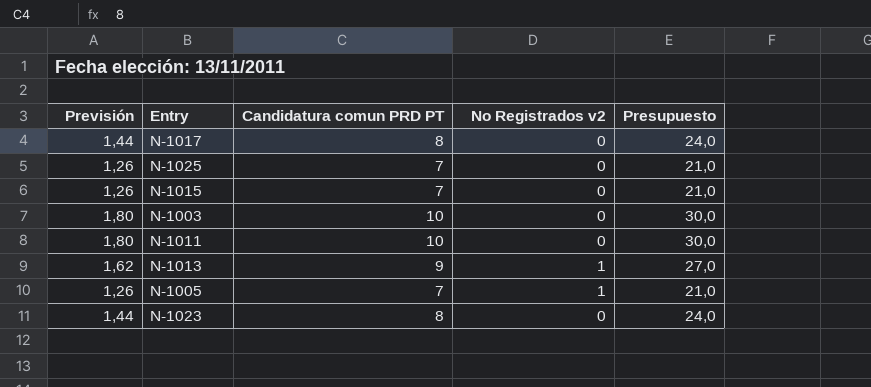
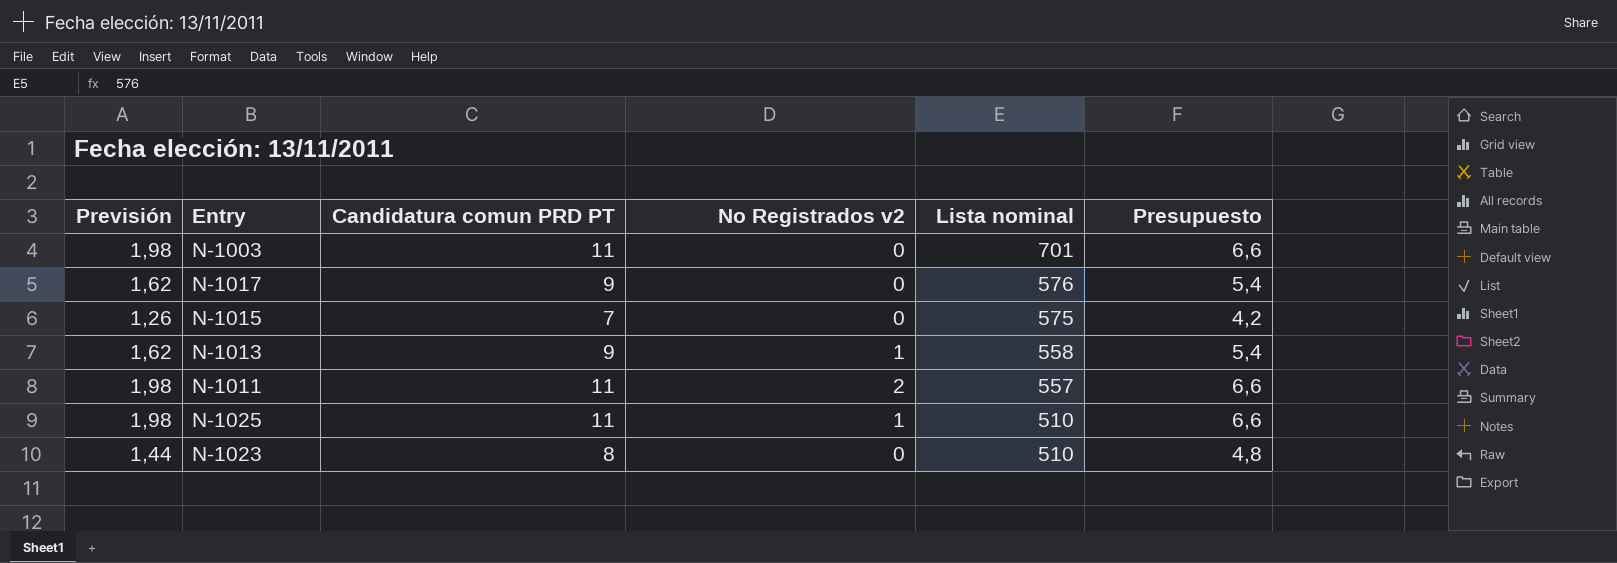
row order: none -> Lista nominal descending
column Lista nominal | position: none -> 5
column Presupuesto | formula: [Candidatura comun PRD PT] * 3 -> [Candidatura comun PRD PT] * 0,6
row N-1005: 1,26 | 7 | 1 | 21,0 -> none
N-1003 | Previsión: 1,80 -> 1,98
N-1003 | Candidatura comun PRD PT: 10 -> 11
N-1017 | Previsión: 1,44 -> 1,62
N-1017 | Candidatura comun PRD PT: 8 -> 9
N-1011 | Previsión: 1,80 -> 1,98
N-1011 | Candidatura comun PRD PT: 10 -> 11
N-1011 | No Registrados v2: 0 -> 2
N-1025 | Previsión: 1,26 -> 1,98
N-1025 | Candidatura comun PRD PT: 7 -> 11
N-1025 | No Registrados v2: 0 -> 1

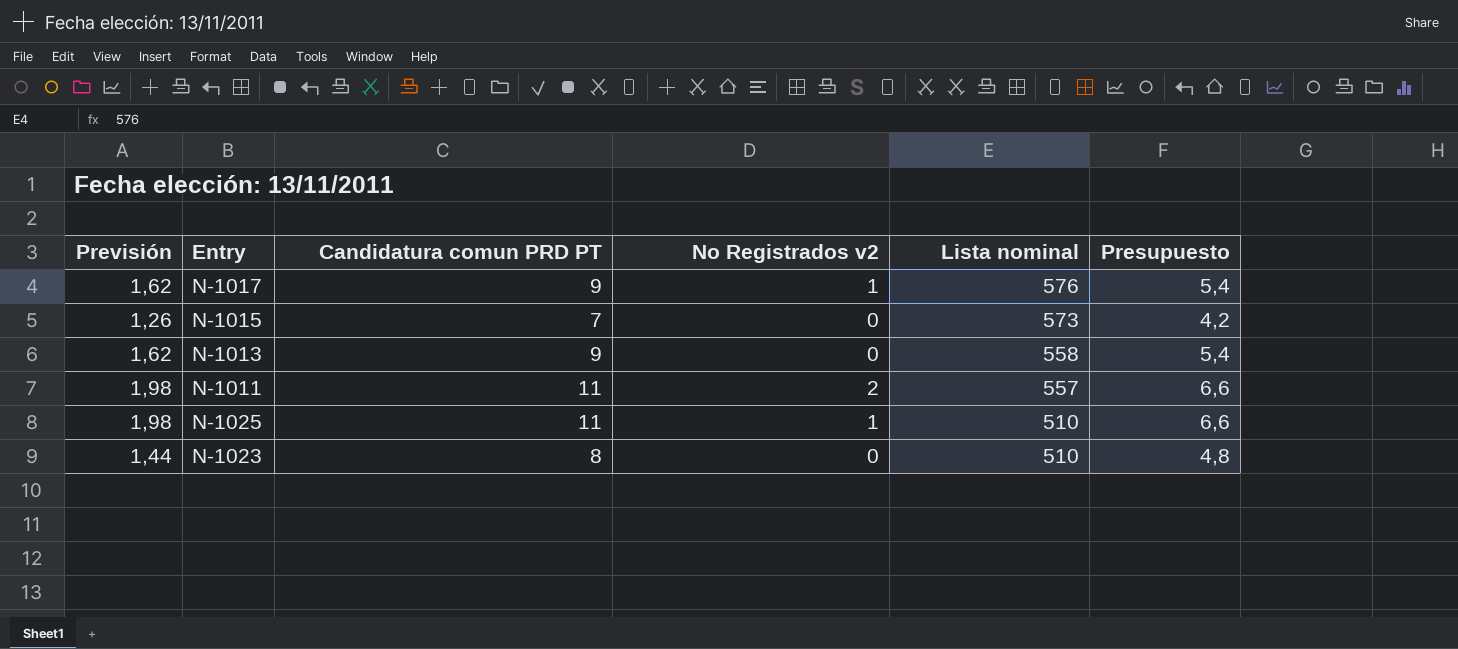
row N-1003: 1,98 | 11 | 0 | 701 | 6,6 -> none
N-1017 | No Registrados v2: 0 -> 1
N-1015 | Lista nominal: 575 -> 573
N-1013 | No Registrados v2: 1 -> 0

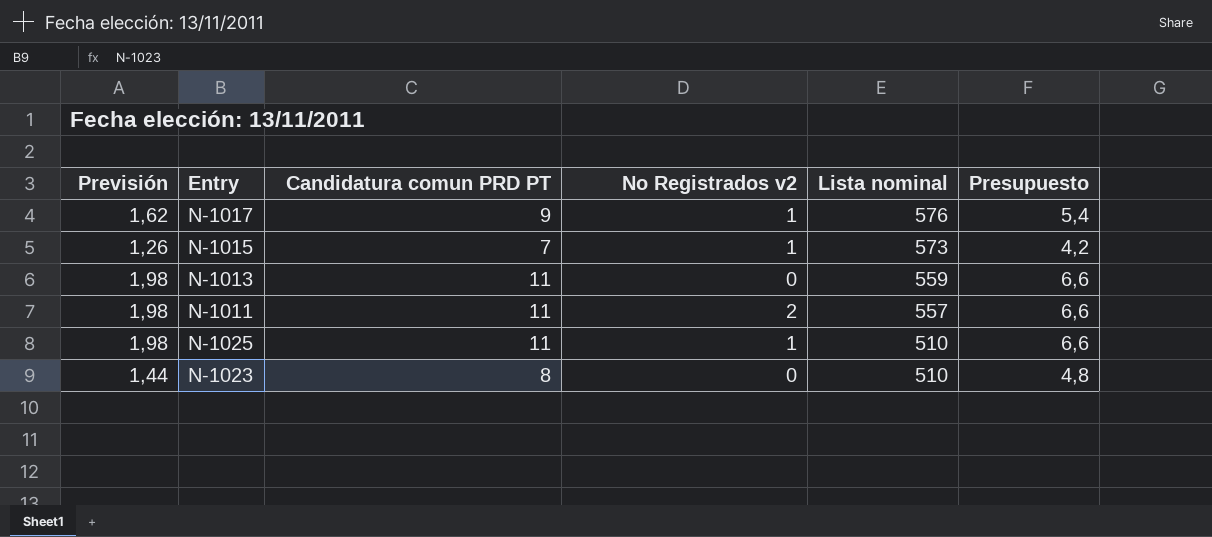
N-1015 | No Registrados v2: 0 -> 1
N-1013 | Previsión: 1,62 -> 1,98
N-1013 | Candidatura comun PRD PT: 9 -> 11
N-1013 | Lista nominal: 558 -> 559
N-1013 | Presupuesto: 5,4 -> 6,6

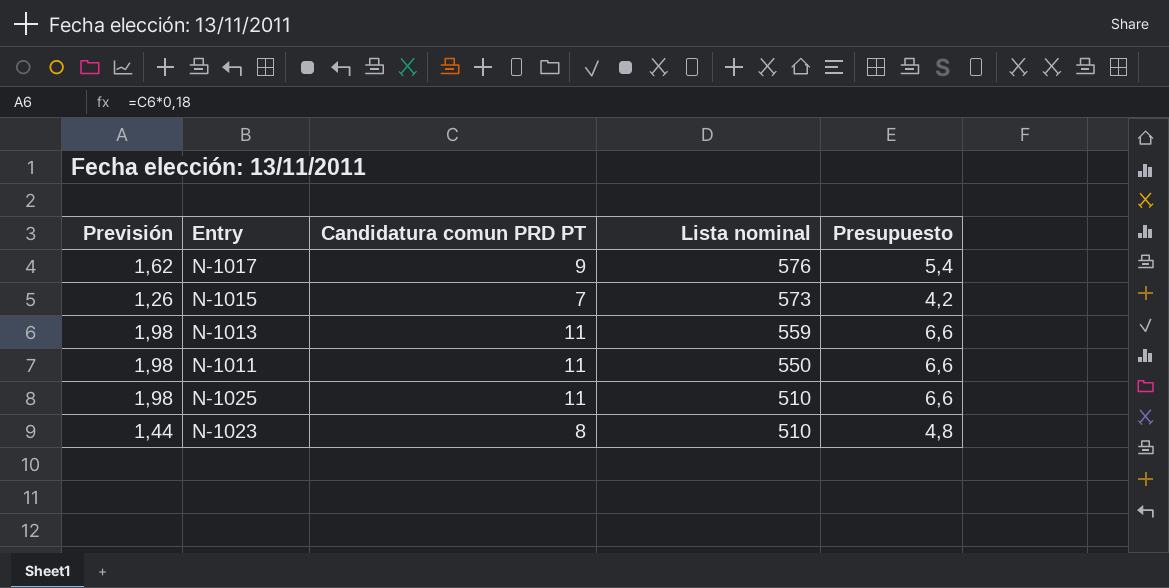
column No Registrados v2 | position: 4 -> none
N-1011 | Lista nominal: 557 -> 550

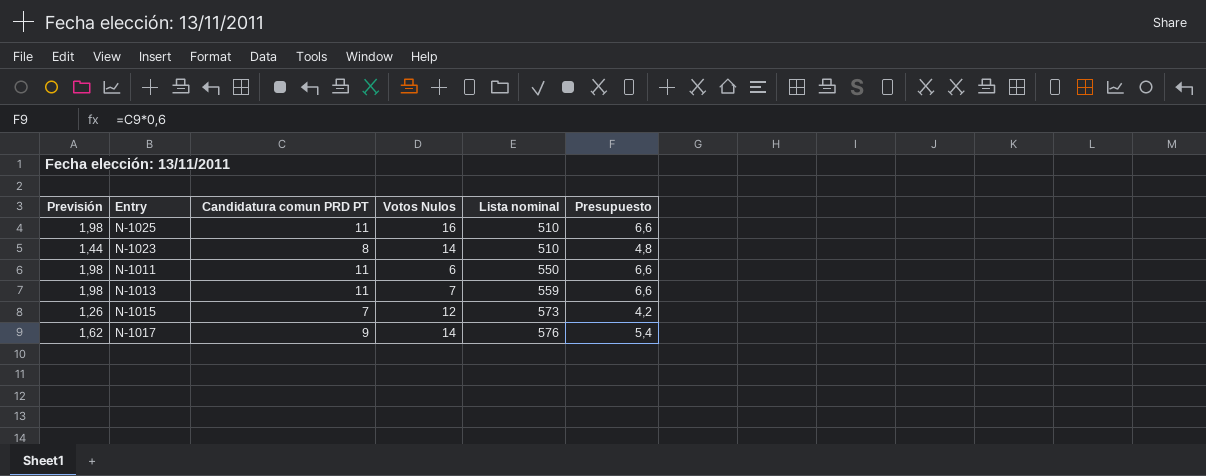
row order: Lista nominal descending -> Lista nominal ascending
column Votos Nulos | position: none -> 4

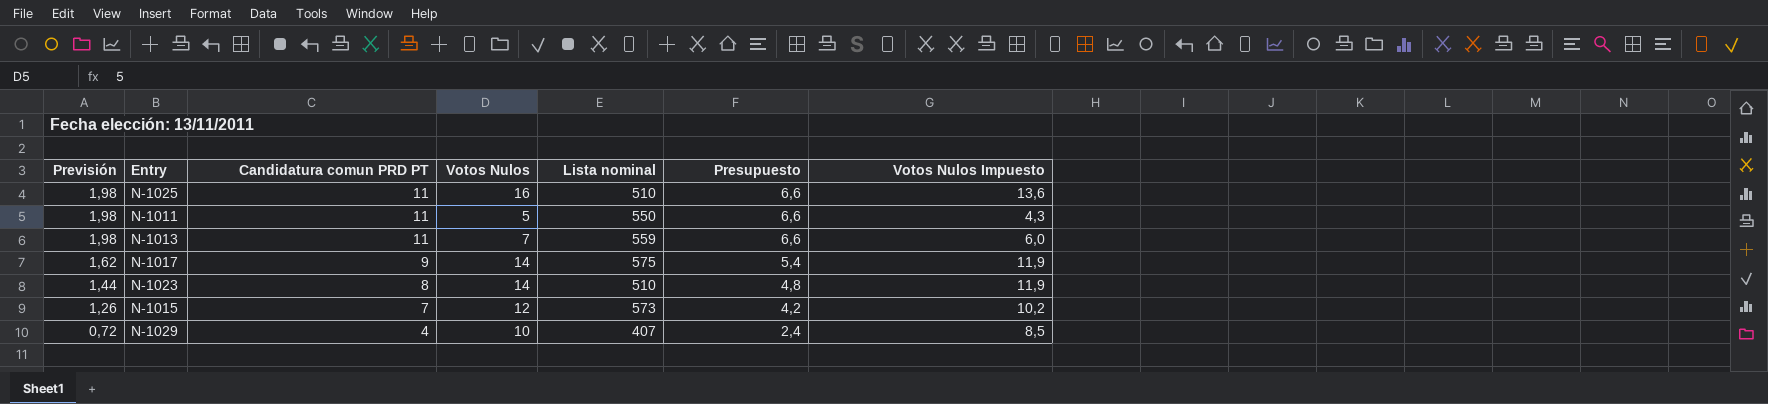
row order: Lista nominal ascending -> Previsión descending
column Votos Nulos Impuesto | formula: none -> [Votos Nulos] * 0,85
N-1011 | Votos Nulos: 6 -> 5
N-1017 | Lista nominal: 576 -> 575
row N-1029: none -> 0,72 | 4 | 10 | 407 | 2,4 | 8,5

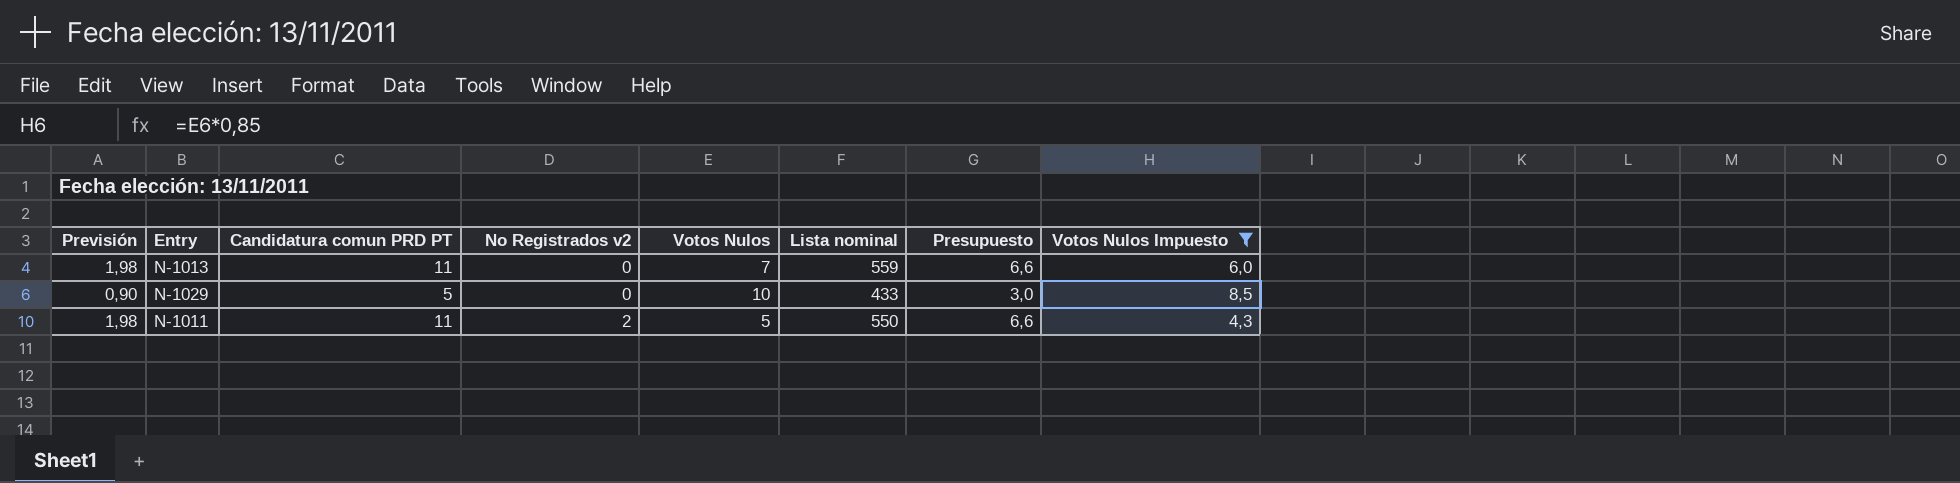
filter: none -> Votos Nulos Impuesto <= 8,5
row order: Previsión descending -> No Registrados v2 ascending
column No Registrados v2 | position: none -> 4
N-1029 | Previsión: 0,72 -> 0,90
N-1029 | Candidatura comun PRD PT: 4 -> 5
N-1029 | Lista nominal: 407 -> 433
N-1029 | Presupuesto: 2,4 -> 3,0

